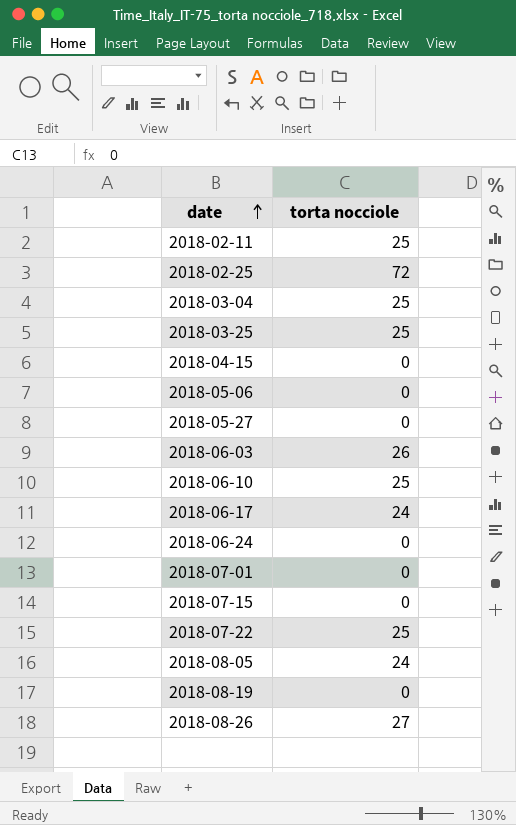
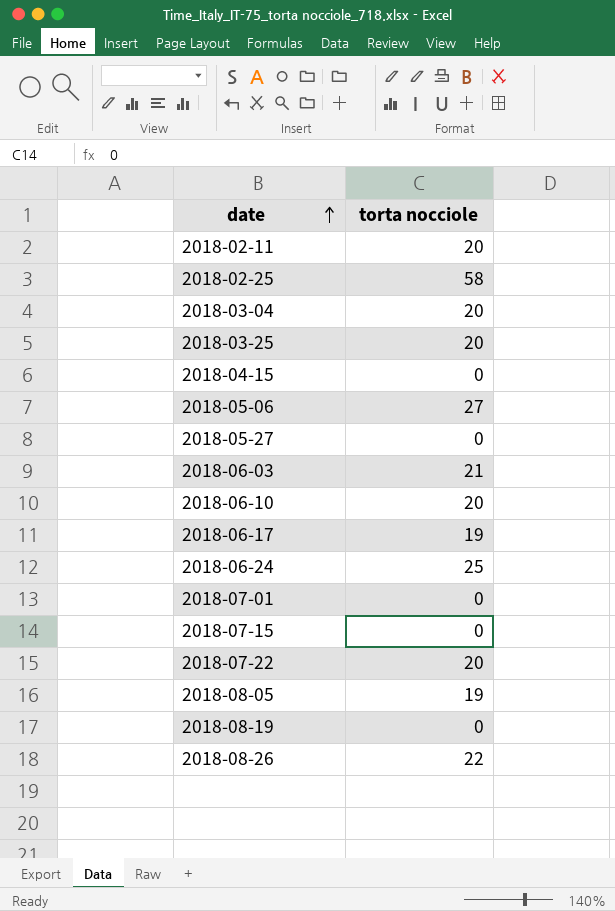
2018-02-11 | torta nocciole: 25 -> 20
2018-02-25 | torta nocciole: 72 -> 58
2018-03-04 | torta nocciole: 25 -> 20
2018-03-25 | torta nocciole: 25 -> 20
2018-05-06 | torta nocciole: 0 -> 27
2018-06-03 | torta nocciole: 26 -> 21
2018-06-10 | torta nocciole: 25 -> 20
2018-06-17 | torta nocciole: 24 -> 19
2018-06-24 | torta nocciole: 0 -> 25
2018-07-22 | torta nocciole: 25 -> 20
2018-08-05 | torta nocciole: 24 -> 19
2018-08-26 | torta nocciole: 27 -> 22

